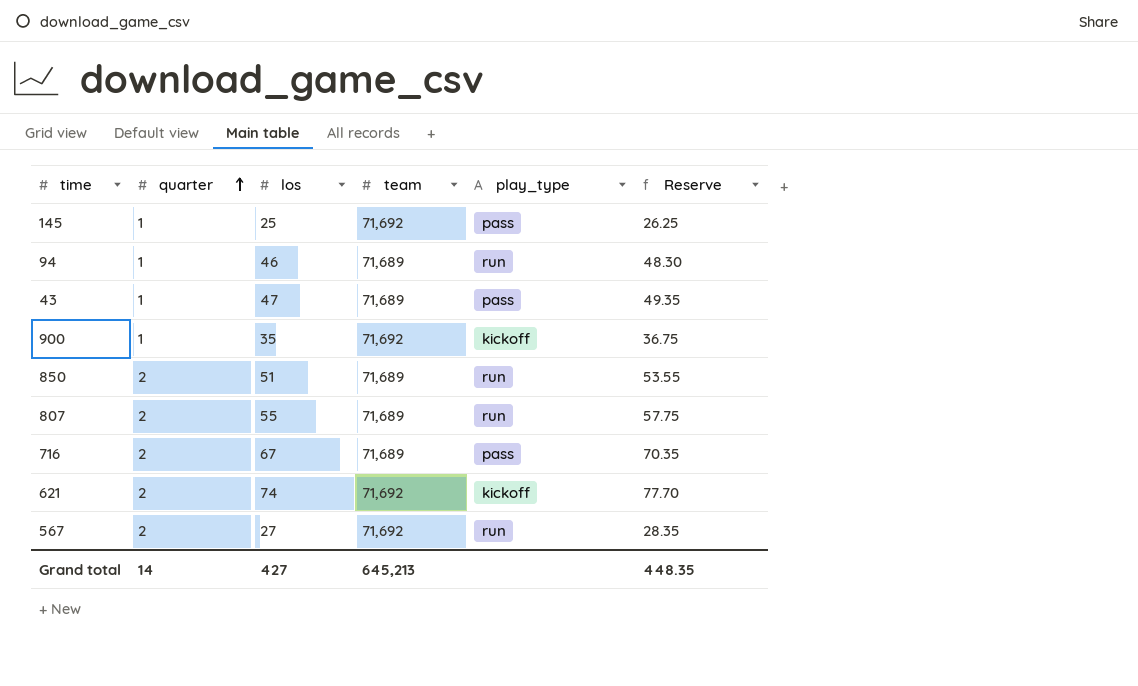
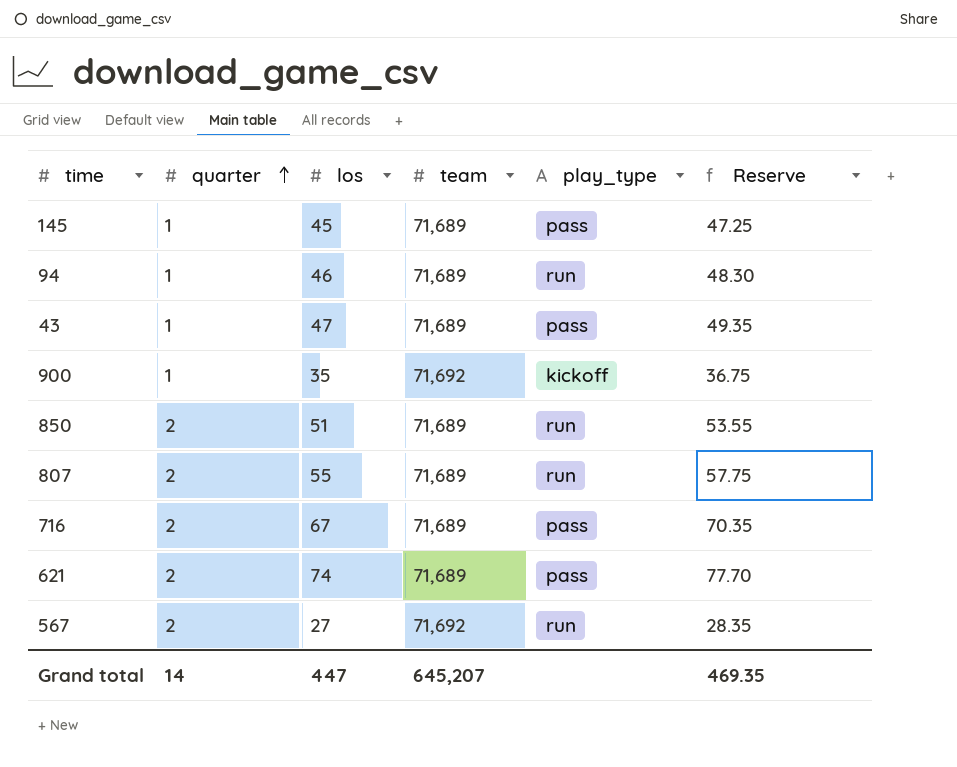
145 | los: 25 -> 45
145 | team: 71,692 -> 71,689
145 | Reserve: 26.25 -> 47.25
621 | team: 71,692 -> 71,689
621 | play_type: kickoff -> pass
Grand total | los: 427 -> 447
Grand total | team: 645,213 -> 645,207
Grand total | Reserve: 448.35 -> 469.35

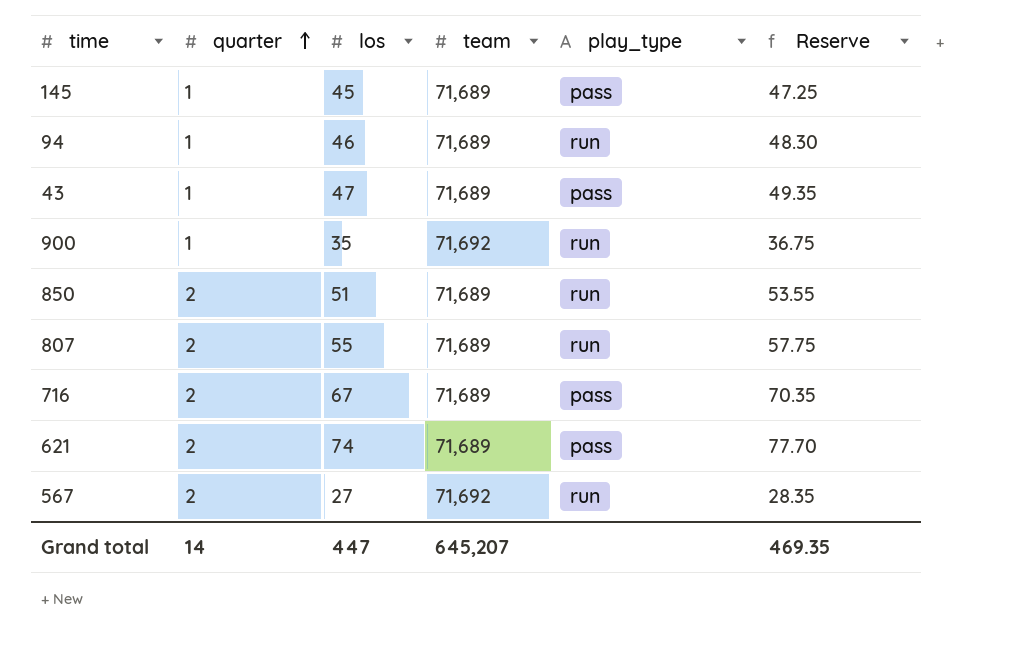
900 | play_type: kickoff -> run

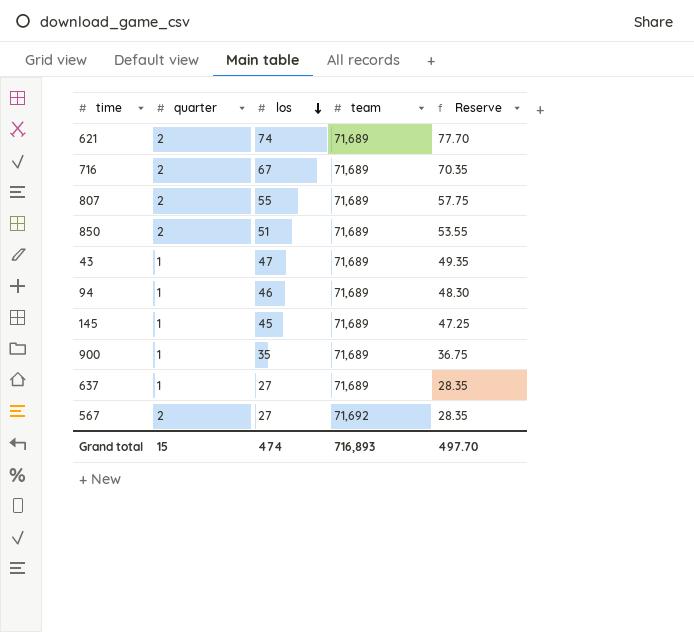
row order: quarter ascending -> los descending
column play_type | position: 5 -> none
900 | team: 71,692 -> 71,689
row 637: none -> 1 | 27 | 71,689 | 28.35
Grand total | quarter: 14 -> 15
Grand total | los: 447 -> 474
Grand total | team: 645,207 -> 716,893
Grand total | Reserve: 469.35 -> 497.70

